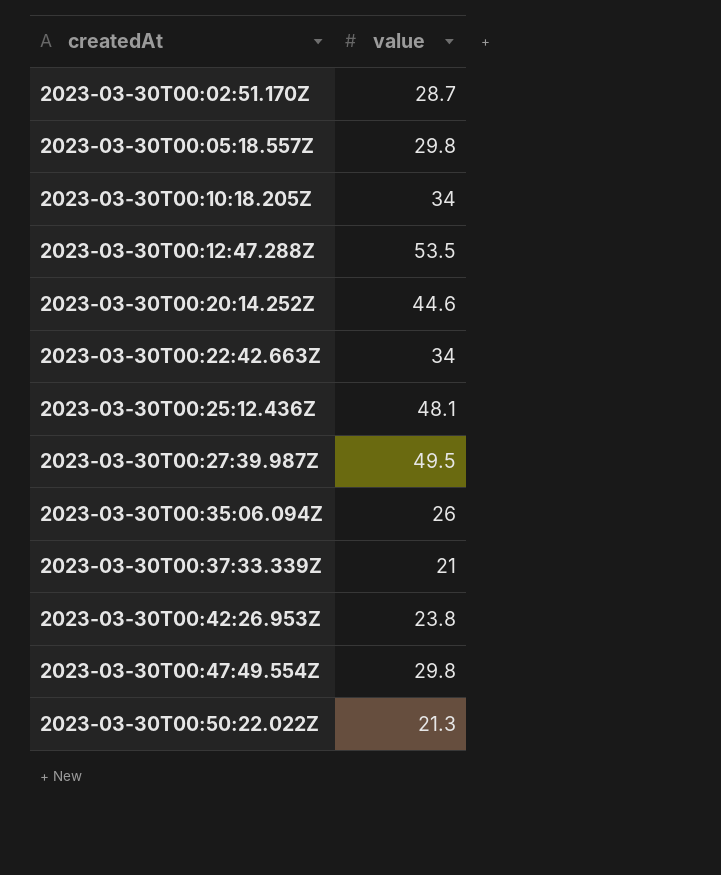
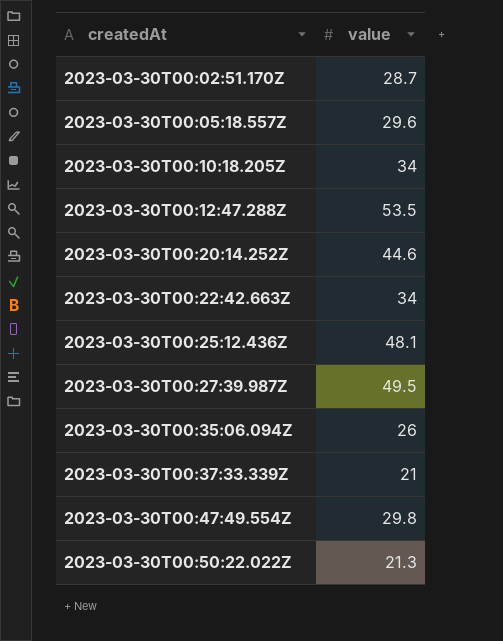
row 2023-03-30T00:42:26.953Z: 23.8 -> none
2023-03-30T00:05:18.557Z | value: 29.8 -> 29.6

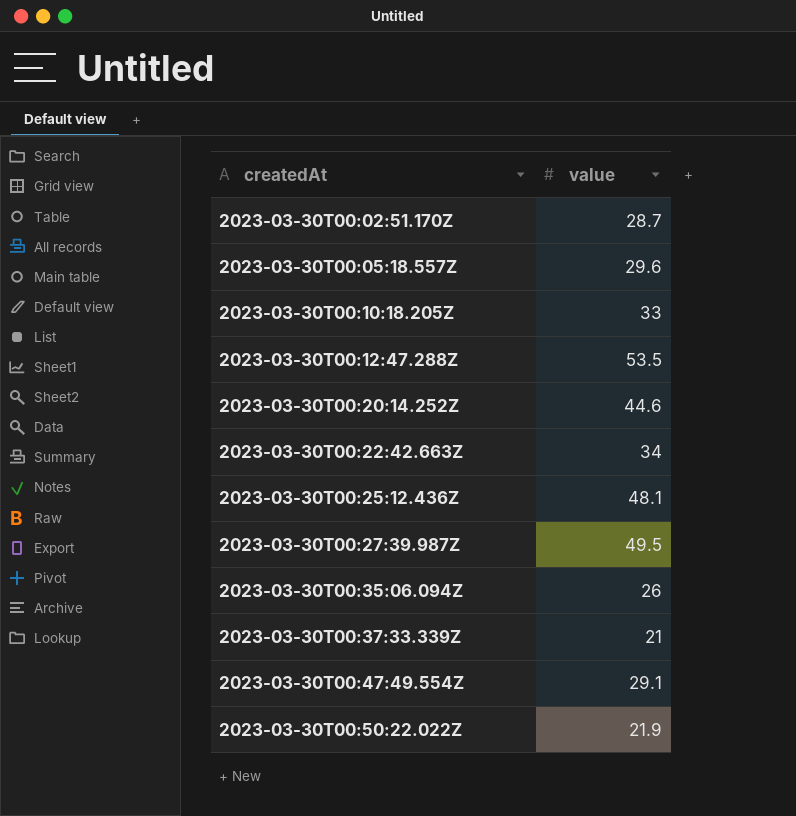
2023-03-30T00:10:18.205Z | value: 34 -> 33
2023-03-30T00:47:49.554Z | value: 29.8 -> 29.1
2023-03-30T00:50:22.022Z | value: 21.3 -> 21.9

